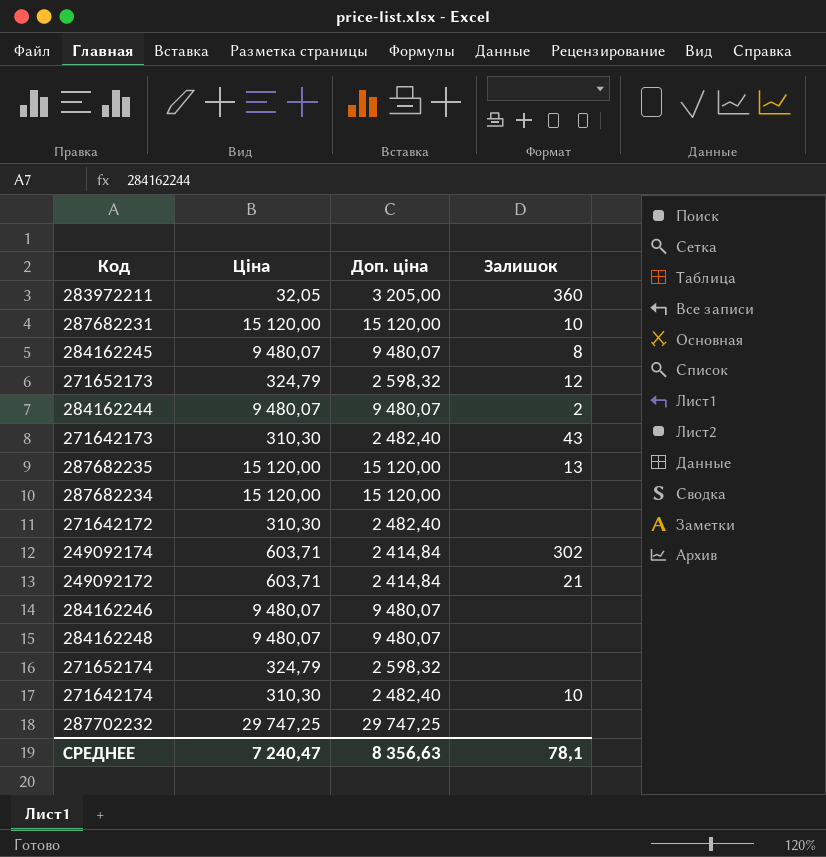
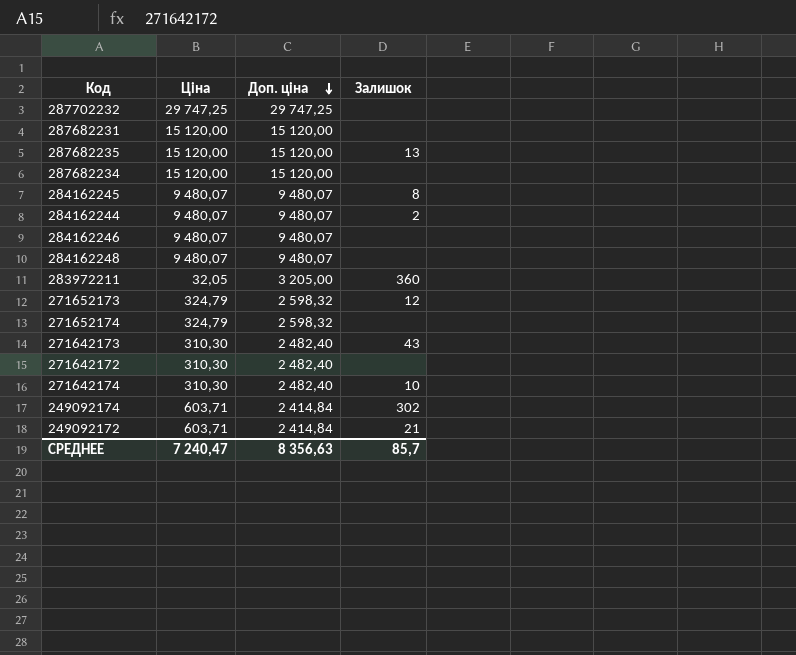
row order: none -> Доп. ціна descending
287682231 | Залишок: 10 -> none
СРЕДНЕЕ | Залишок: 78,1 -> 85,7

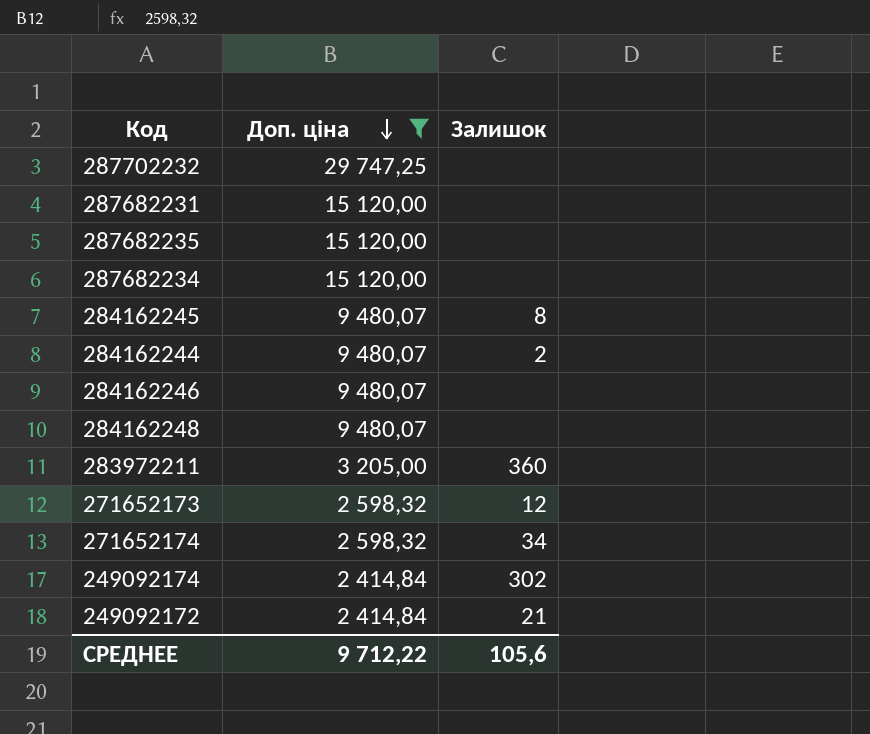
filter: none -> Доп. ціна != 2 482,40
column Ціна | position: 2 -> none
287682235 | Залишок: 13 -> none
271652174 | Залишок: none -> 34
СРЕДНЕЕ | Доп. ціна: 8 356,63 -> 9 712,22
СРЕДНЕЕ | Залишок: 85,7 -> 105,6

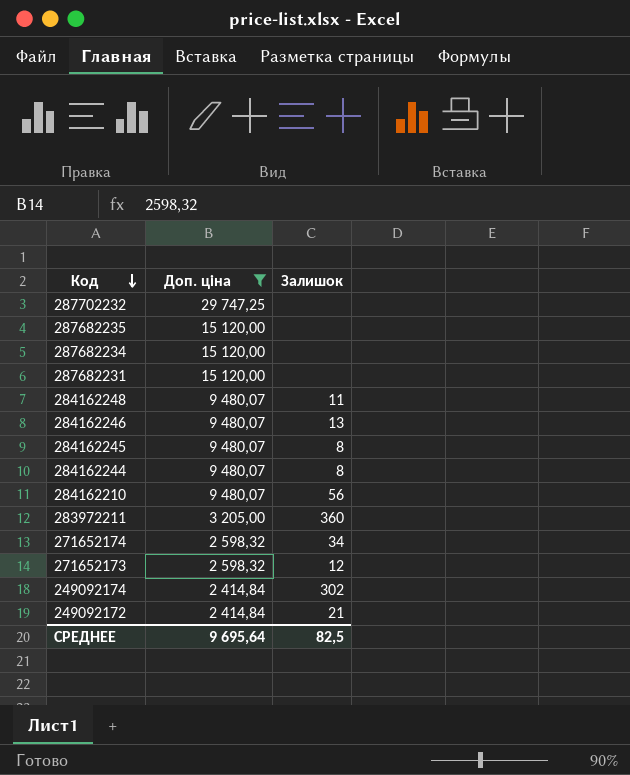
row order: Доп. ціна descending -> Код descending
284162248 | Залишок: none -> 11
284162246 | Залишок: none -> 13
284162244 | Залишок: 2 -> 8
row 284162210: none -> 9 480,07 | 56
СРЕДНЕЕ | Доп. ціна: 9 712,22 -> 9 695,64
СРЕДНЕЕ | Залишок: 105,6 -> 82,5

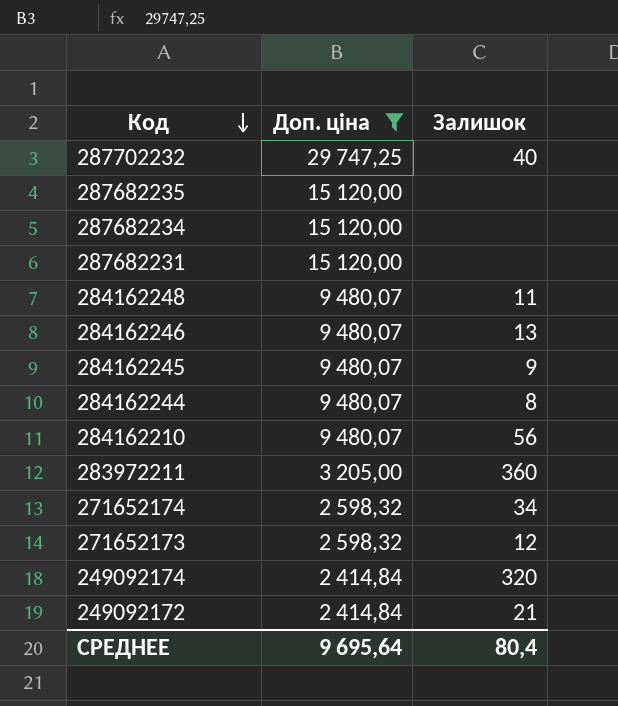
287702232 | Залишок: none -> 40
284162245 | Залишок: 8 -> 9
249092174 | Залишок: 302 -> 320
СРЕДНЕЕ | Залишок: 82,5 -> 80,4

